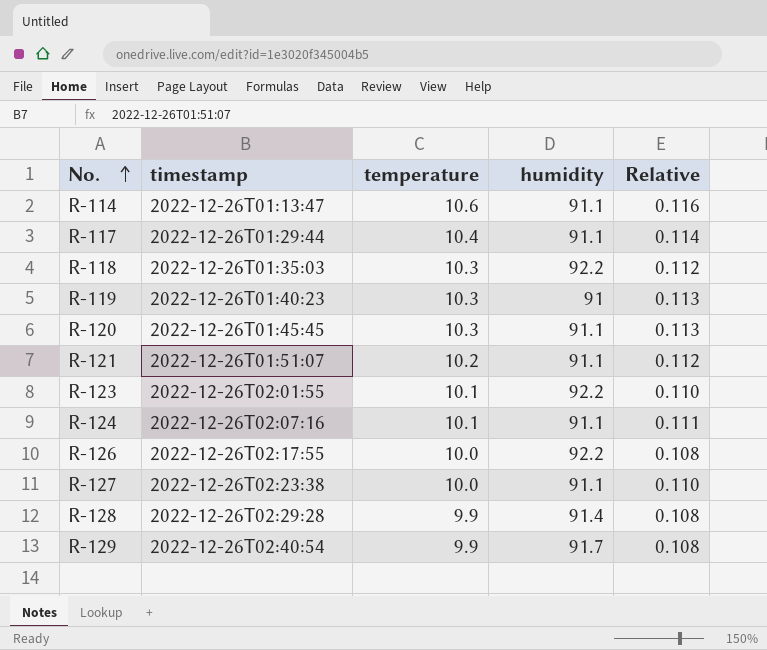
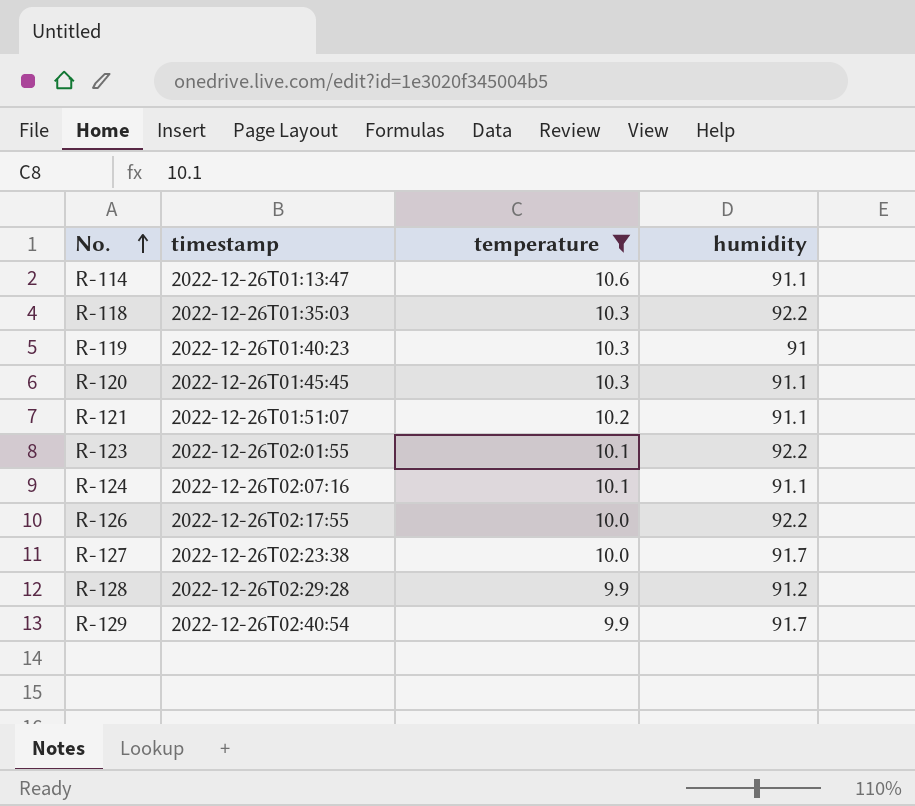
filter: none -> temperature != 10.4
column Relative | formula: [temperature] / [humidity] -> none
R-127 | humidity: 91.1 -> 91.7
R-128 | humidity: 91.4 -> 91.2

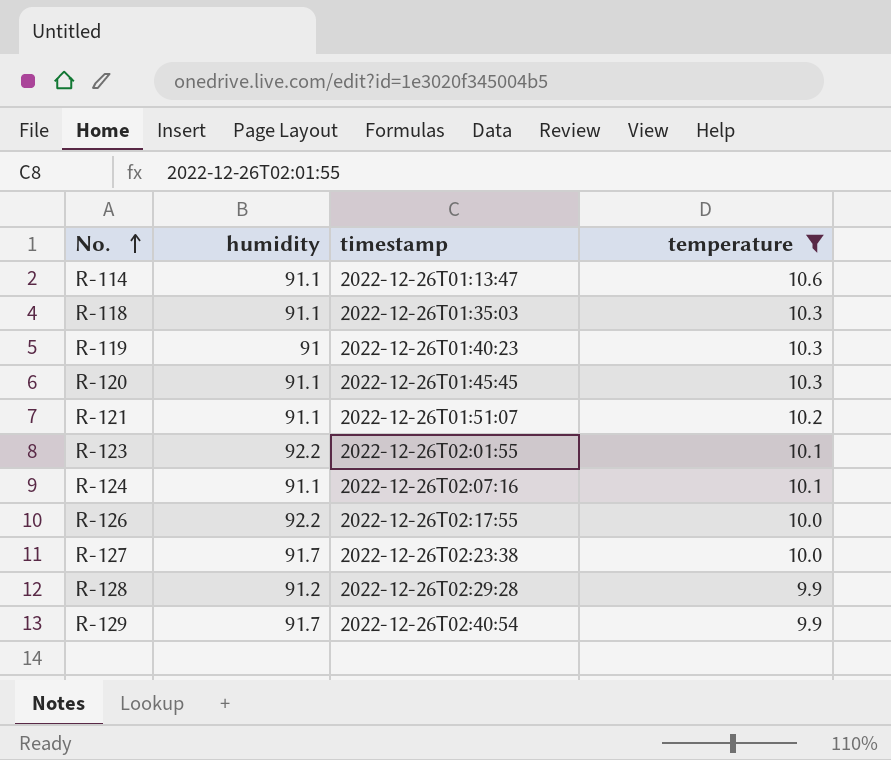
column humidity | position: 4 -> 2
R-118 | humidity: 92.2 -> 91.1

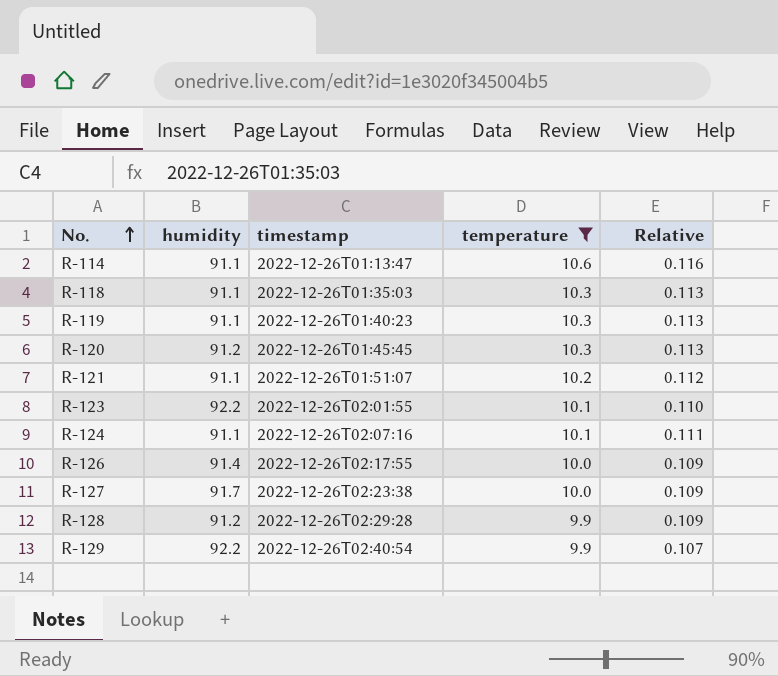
column Relative | formula: none -> [temperature] / [humidity]
R-119 | humidity: 91 -> 91.1
R-120 | humidity: 91.1 -> 91.2
R-126 | humidity: 92.2 -> 91.4
R-129 | humidity: 91.7 -> 92.2

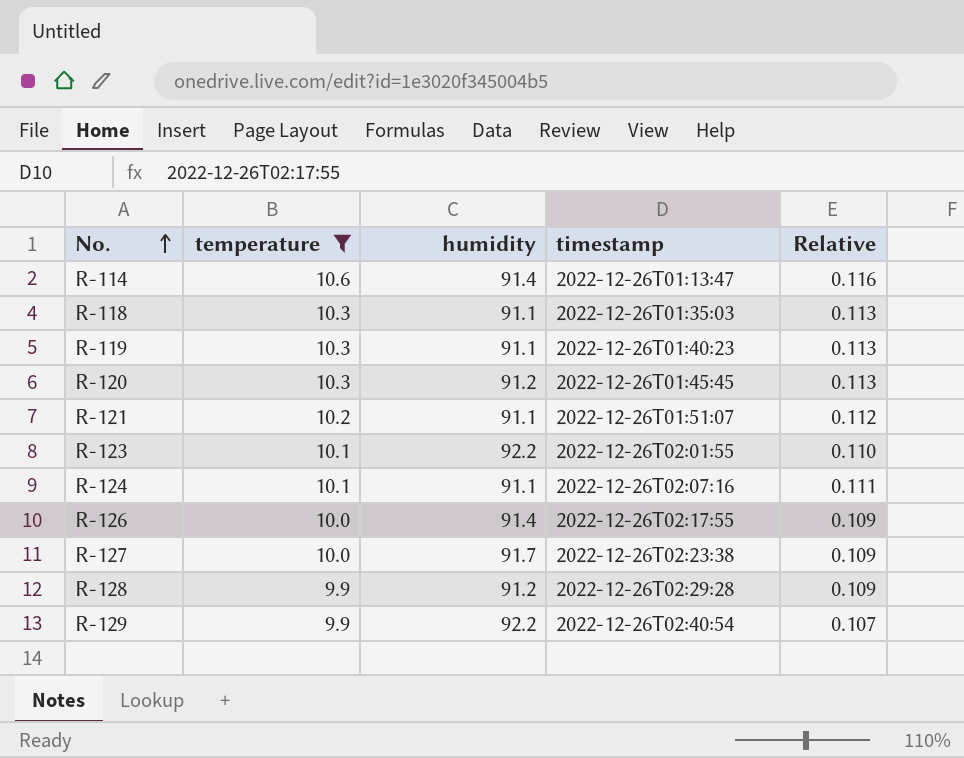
column temperature | position: 4 -> 2
R-114 | humidity: 91.1 -> 91.4

